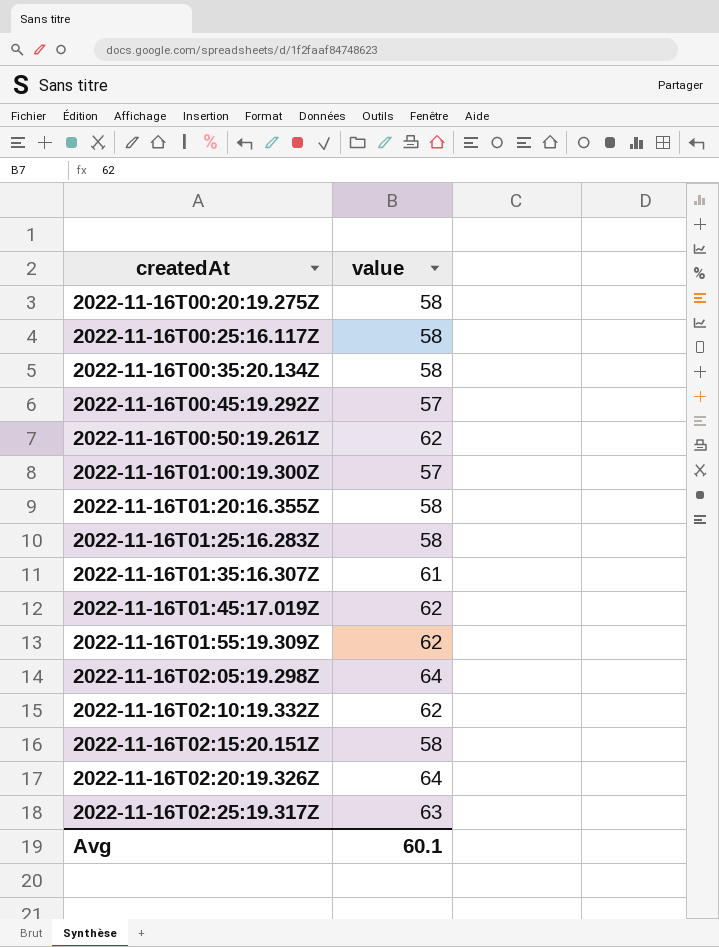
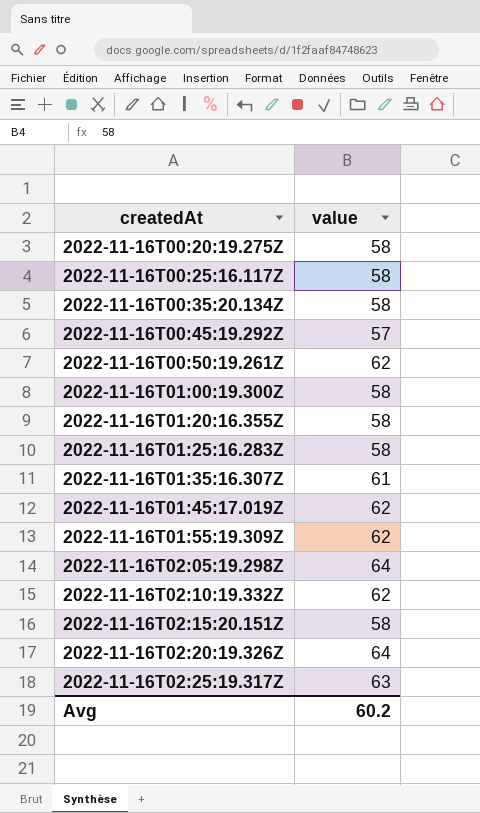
2022-11-16T01:00:19.300Z | value: 57 -> 58
Avg | value: 60.1 -> 60.2

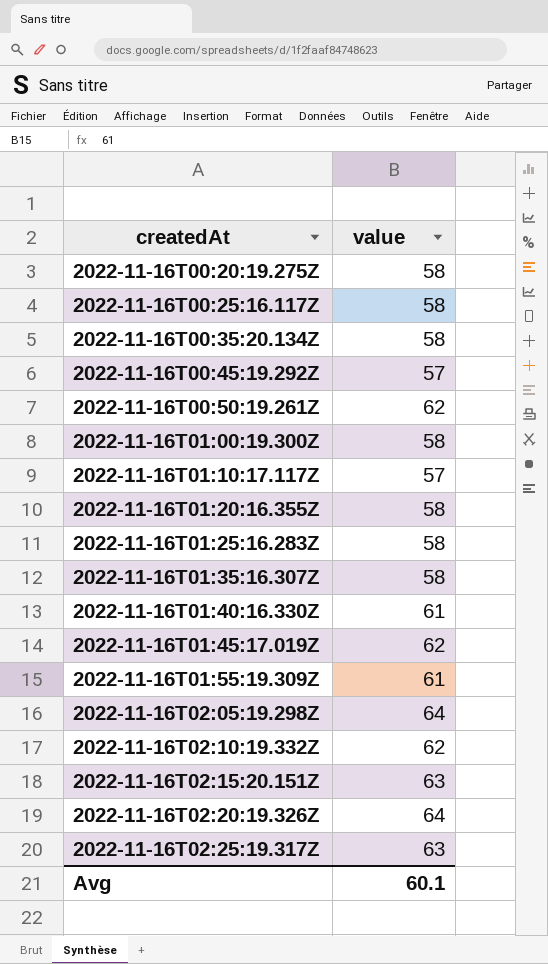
row 2022-11-16T01:10:17.117Z: none -> 57
2022-11-16T01:35:16.307Z | value: 61 -> 58
row 2022-11-16T01:40:16.330Z: none -> 61
2022-11-16T01:55:19.309Z | value: 62 -> 61
2022-11-16T02:15:20.151Z | value: 58 -> 63
Avg | value: 60.2 -> 60.1

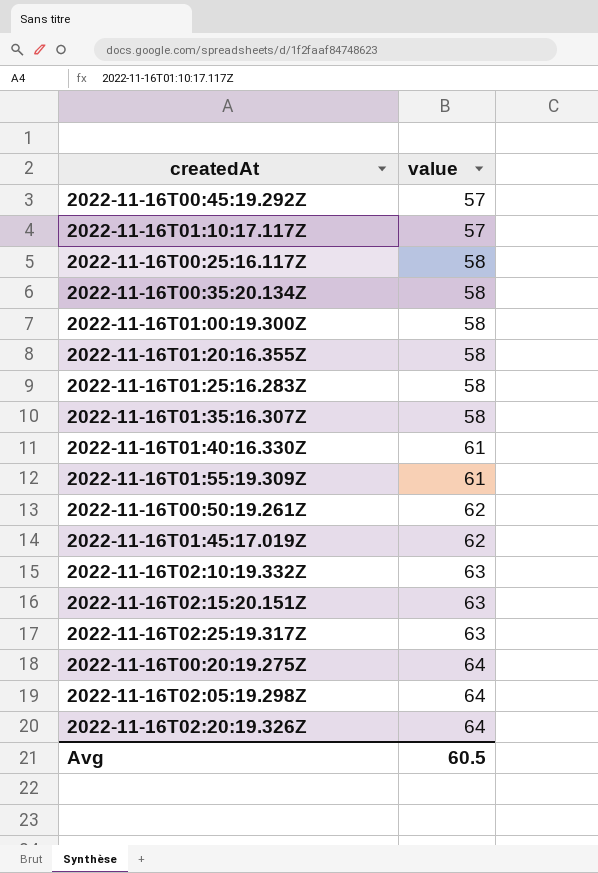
row order: createdAt ascending -> value ascending
2022-11-16T02:10:19.332Z | value: 62 -> 63
2022-11-16T00:20:19.275Z | value: 58 -> 64
Avg | value: 60.1 -> 60.5

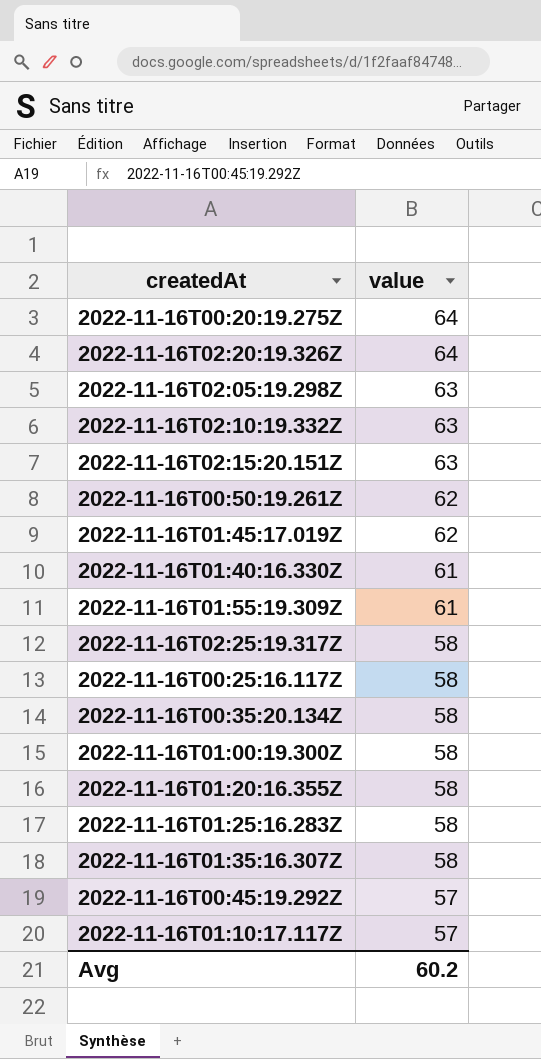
row order: value ascending -> value descending
2022-11-16T02:05:19.298Z | value: 64 -> 63
2022-11-16T02:25:19.317Z | value: 63 -> 58
Avg | value: 60.5 -> 60.2

